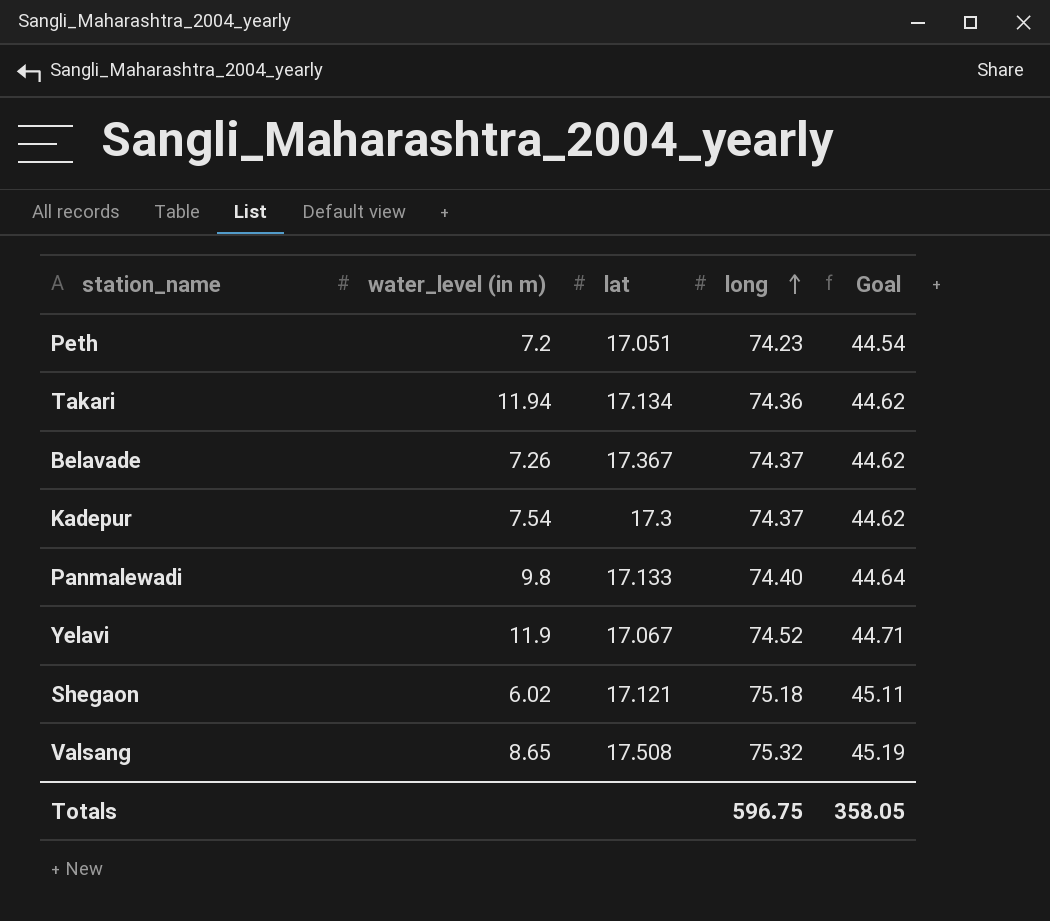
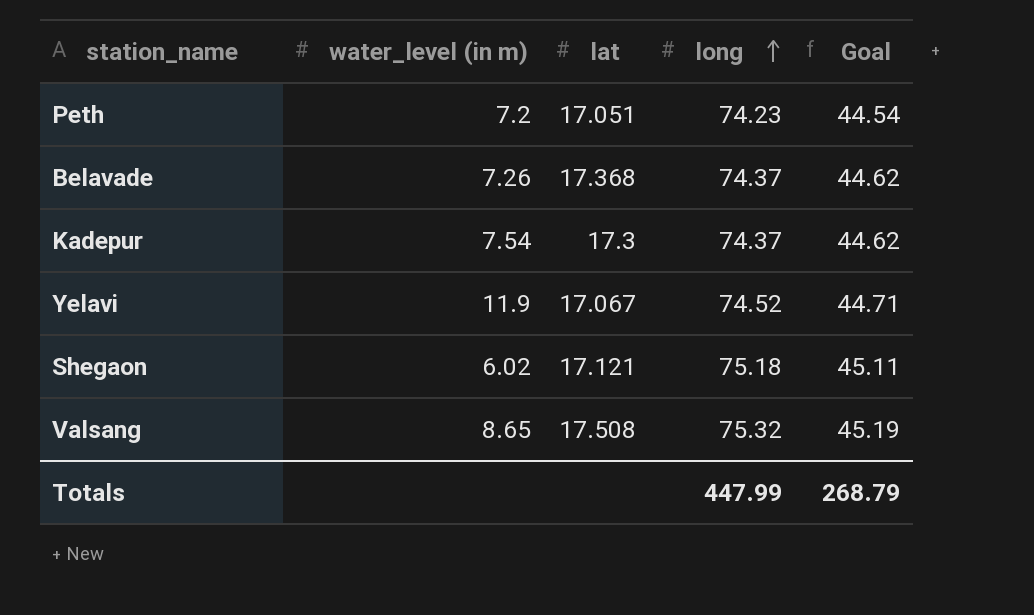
row Takari: 11.94 | 17.134 | 74.36 | 44.62 -> none
row Panmalewadi: 9.8 | 17.133 | 74.40 | 44.64 -> none
Belavade | lat: 17.367 -> 17.368
Totals | long: 596.75 -> 447.99
Totals | Goal: 358.05 -> 268.79

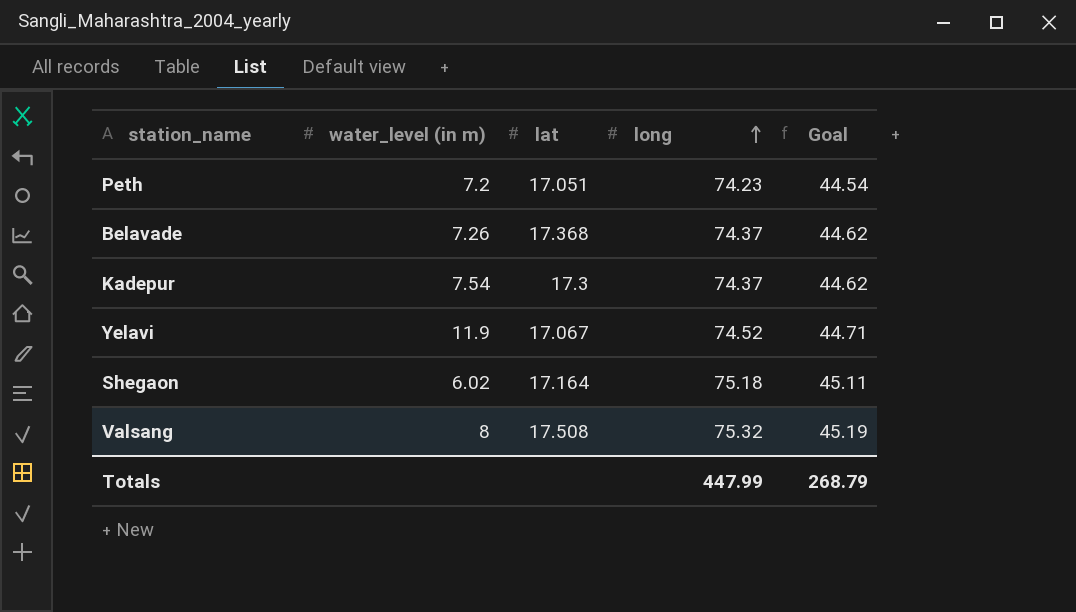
Shegaon | lat: 17.121 -> 17.164
Valsang | water_level (in m): 8.65 -> 8

